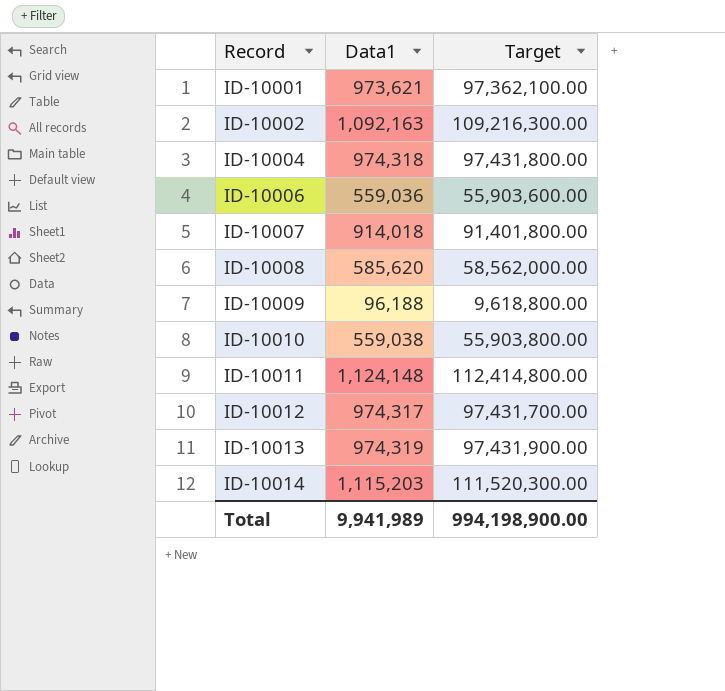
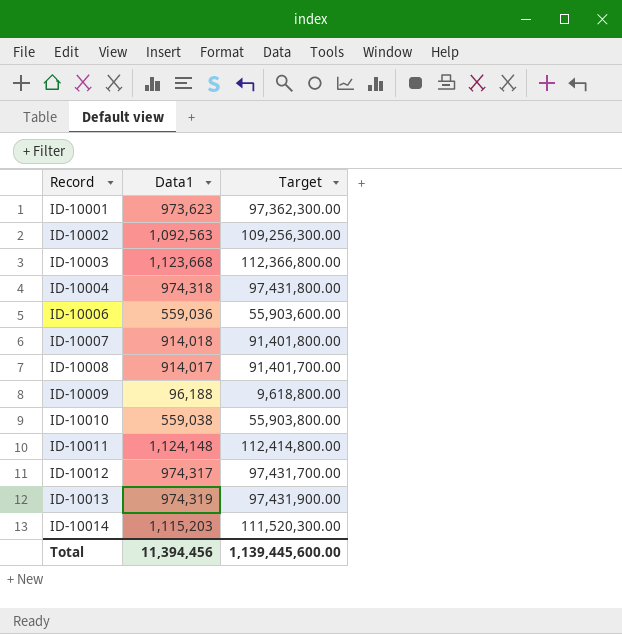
ID-10001 | Data1: 973,621 -> 973,623
ID-10001 | Target: 97,362,100.00 -> 97,362,300.00
ID-10002 | Data1: 1,092,163 -> 1,092,563
ID-10002 | Target: 109,216,300.00 -> 109,256,300.00
row ID-10003: none -> 1,123,668 | 112,366,800.00
ID-10008 | Data1: 585,620 -> 914,017
ID-10008 | Target: 58,562,000.00 -> 91,401,700.00
Total | Data1: 9,941,989 -> 11,394,456
Total | Target: 994,198,900.00 -> 1,139,445,600.00

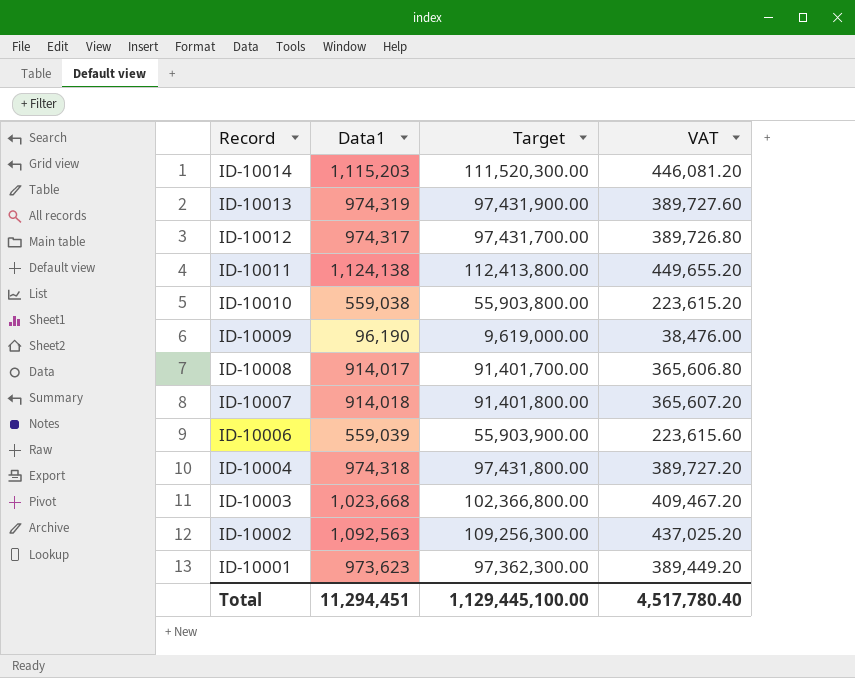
row order: Record ascending -> Record descending
column VAT | formula: none -> [Data1] * 0.4
ID-10011 | Data1: 1,124,148 -> 1,124,138
ID-10011 | Target: 112,414,800.00 -> 112,413,800.00
ID-10009 | Data1: 96,188 -> 96,190
ID-10009 | Target: 9,618,800.00 -> 9,619,000.00
ID-10006 | Data1: 559,036 -> 559,039
ID-10006 | Target: 55,903,600.00 -> 55,903,900.00
ID-10003 | Data1: 1,123,668 -> 1,023,668
ID-10003 | Target: 112,366,800.00 -> 102,366,800.00
Total | Data1: 11,394,456 -> 11,294,451
Total | Target: 1,139,445,600.00 -> 1,129,445,100.00

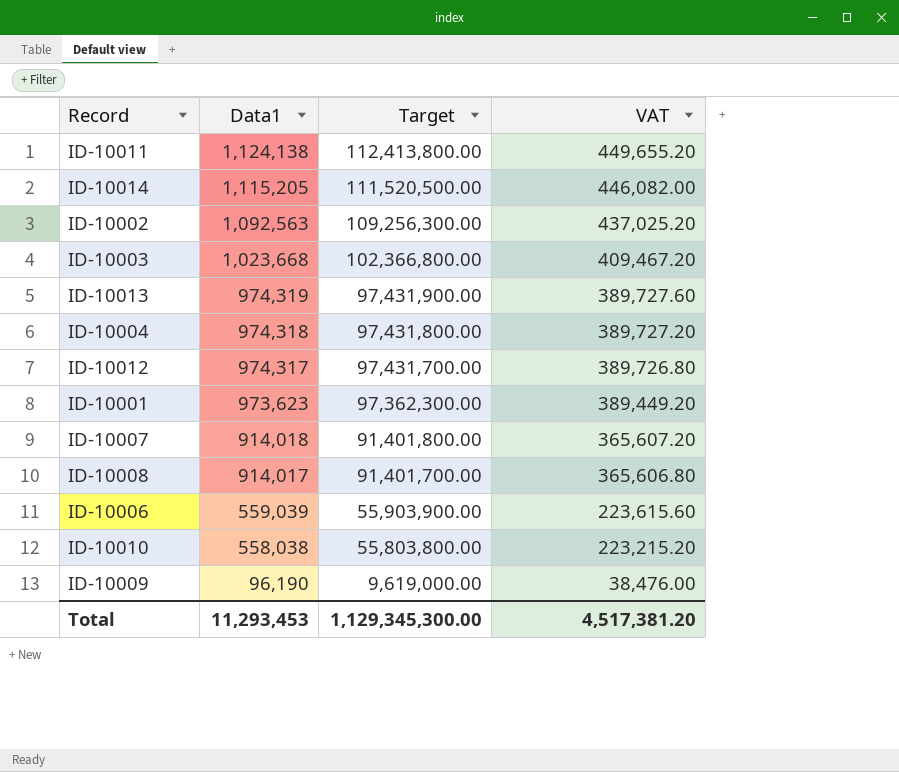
row order: Record descending -> Data1 descending
ID-10014 | Data1: 1,115,203 -> 1,115,205
ID-10014 | Target: 111,520,300.00 -> 111,520,500.00
ID-10014 | VAT: 446,081.20 -> 446,082.00
ID-10010 | Data1: 559,038 -> 558,038
ID-10010 | Target: 55,903,800.00 -> 55,803,800.00
ID-10010 | VAT: 223,615.20 -> 223,215.20
Total | Data1: 11,294,451 -> 11,293,453
Total | Target: 1,129,445,100.00 -> 1,129,345,300.00
Total | VAT: 4,517,780.40 -> 4,517,381.20

